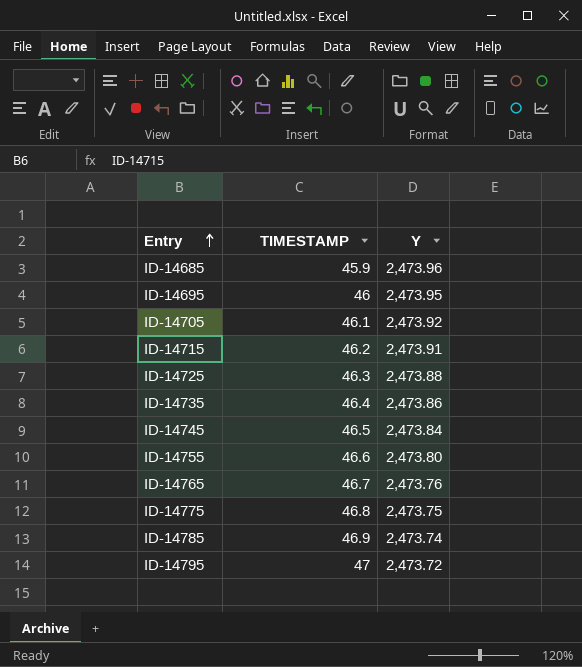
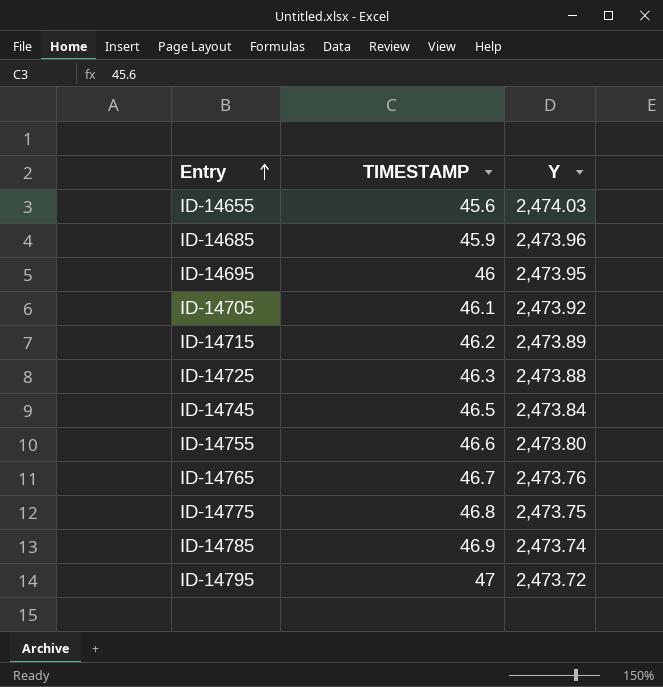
row ID-14735: 46.4 | 2,473.86 -> none
row ID-14655: none -> 45.6 | 2,474.03
ID-14715 | Y: 2,473.91 -> 2,473.89

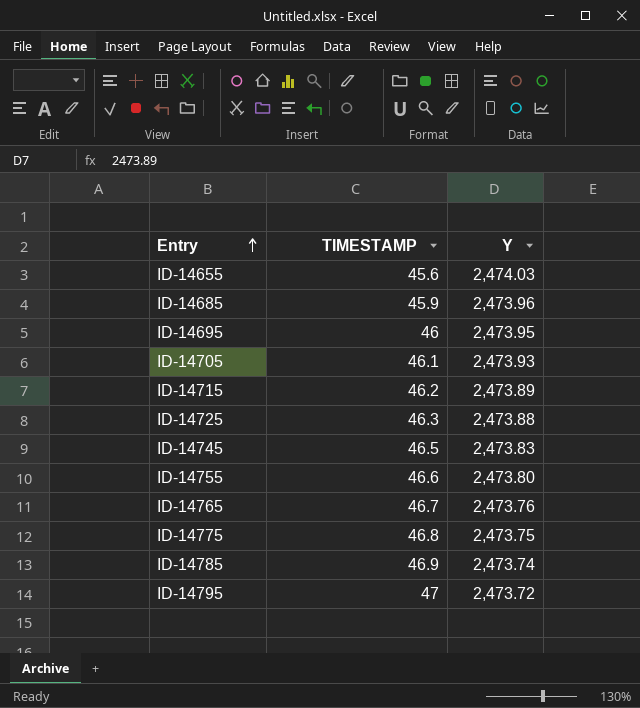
ID-14705 | Y: 2,473.92 -> 2,473.93
ID-14745 | Y: 2,473.84 -> 2,473.83

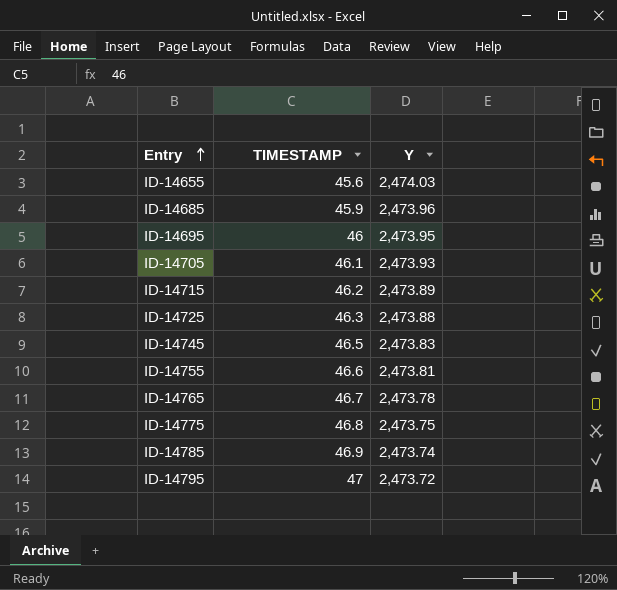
ID-14755 | Y: 2,473.80 -> 2,473.81
ID-14765 | Y: 2,473.76 -> 2,473.78

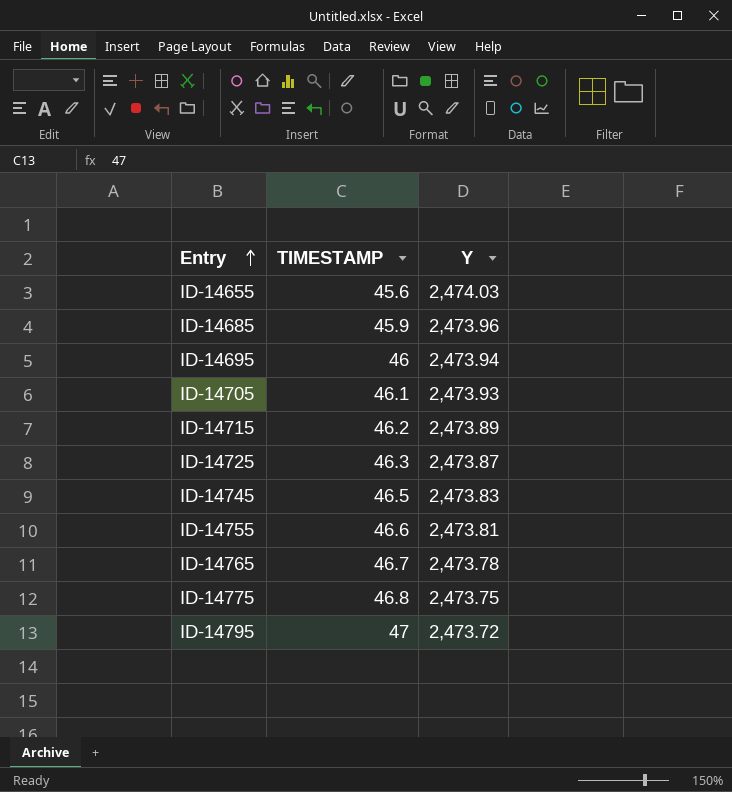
row ID-14785: 46.9 | 2,473.74 -> none
ID-14695 | Y: 2,473.95 -> 2,473.94
ID-14725 | Y: 2,473.88 -> 2,473.87

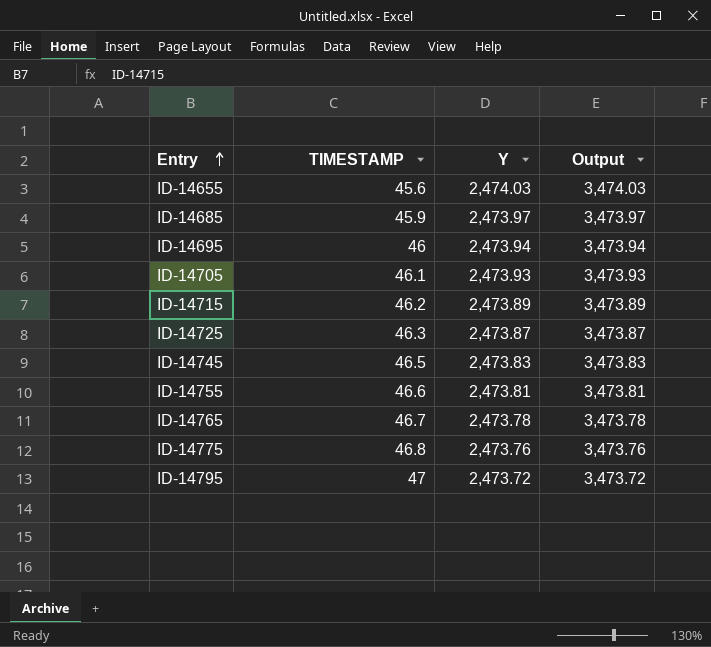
column Output | formula: none -> [Y] + 1000
ID-14685 | Y: 2,473.96 -> 2,473.97
ID-14775 | Y: 2,473.75 -> 2,473.76

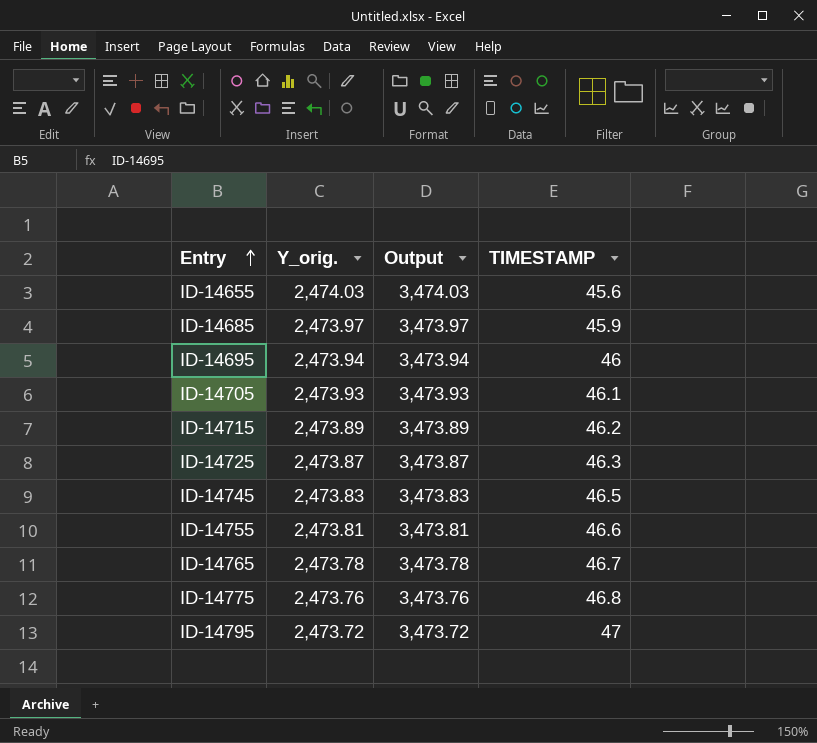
column name: Y -> Y_orig.
column TIMESTAMP | position: 2 -> 4

